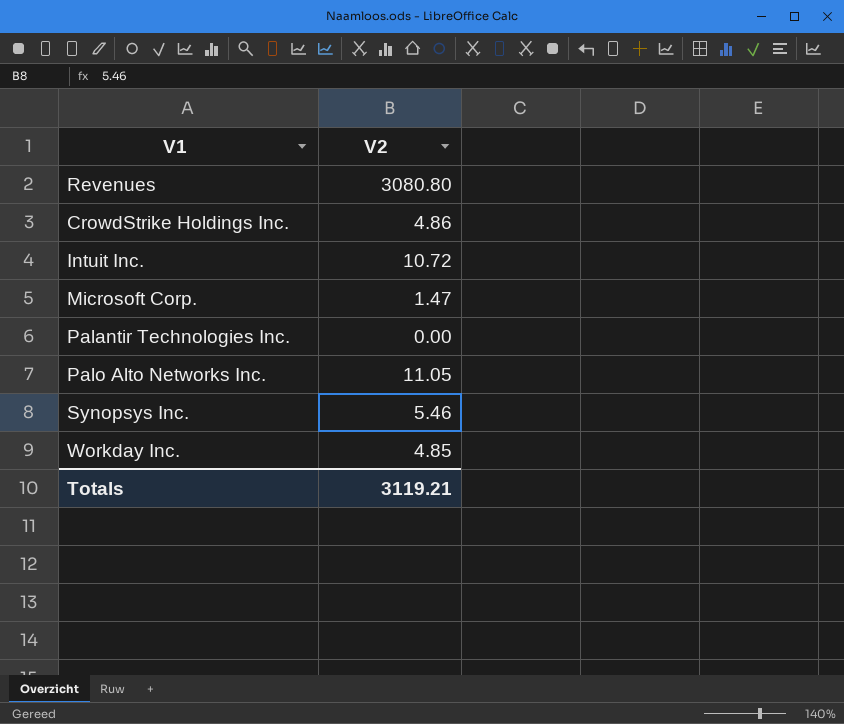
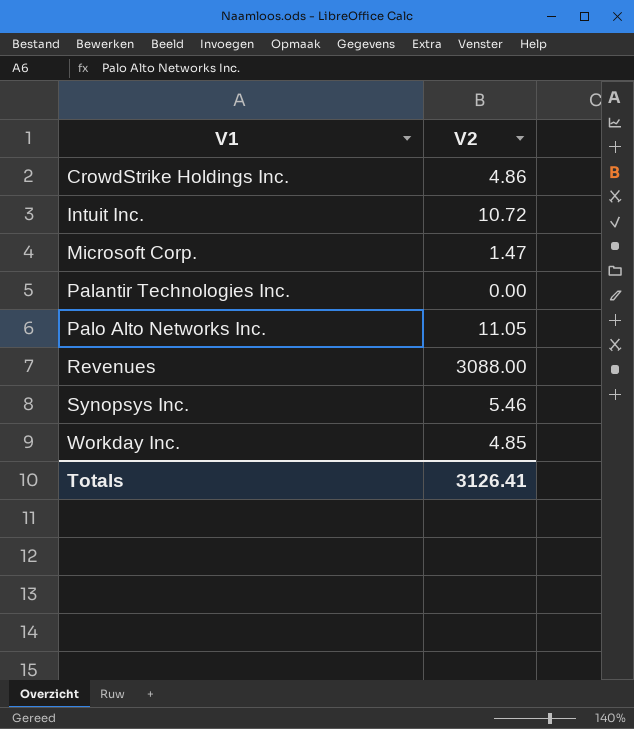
row order: none -> V1 ascending
Revenues | V2: 3080.80 -> 3088.00
Totals | V2: 3119.21 -> 3126.41

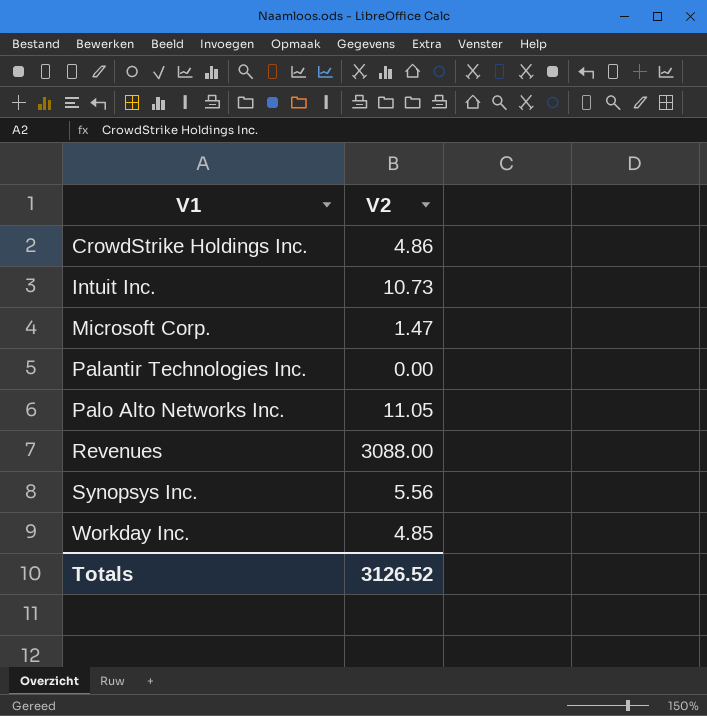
Intuit Inc. | V2: 10.72 -> 10.73
Synopsys Inc. | V2: 5.46 -> 5.56
Totals | V2: 3126.41 -> 3126.52

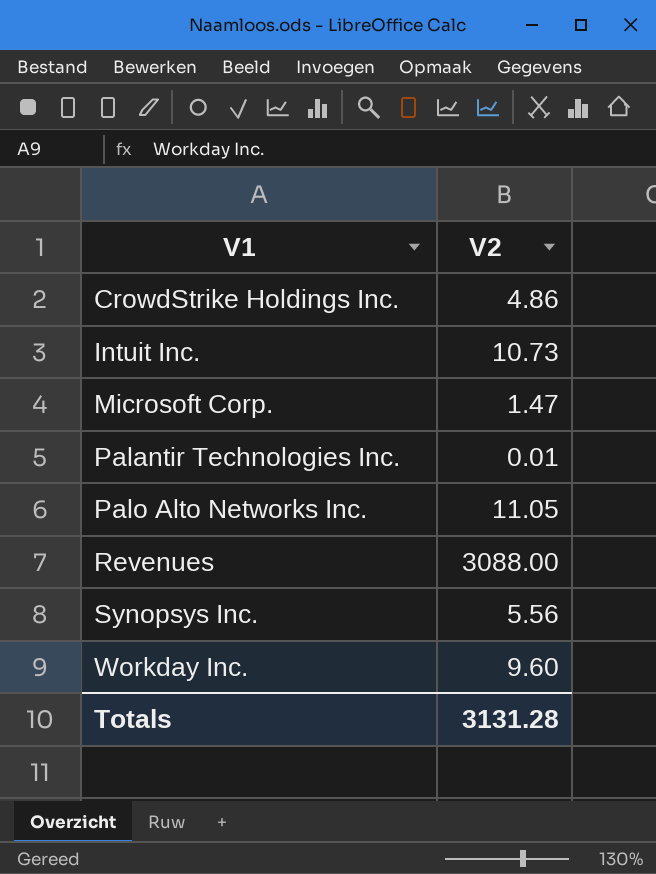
Palantir Technologies Inc. | V2: 0.00 -> 0.01
Workday Inc. | V2: 4.85 -> 9.60
Totals | V2: 3126.52 -> 3131.28

